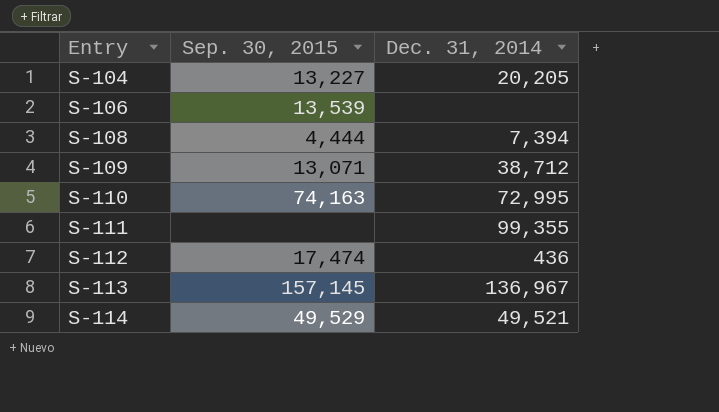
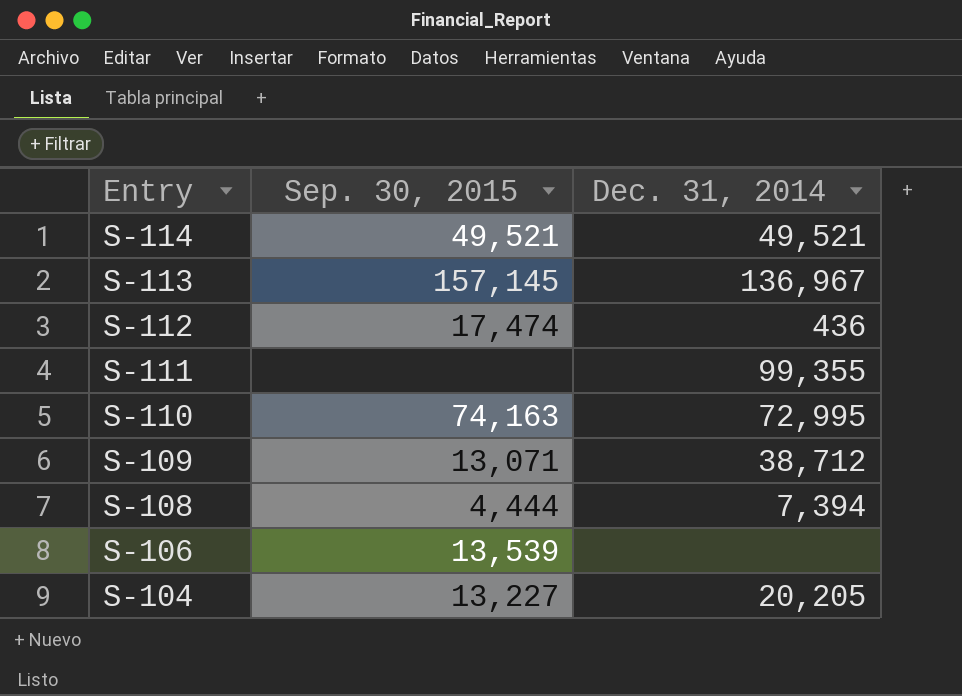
row order: Entry ascending -> Entry descending
S-114 | Sep. 30, 2015: 49,529 -> 49,521

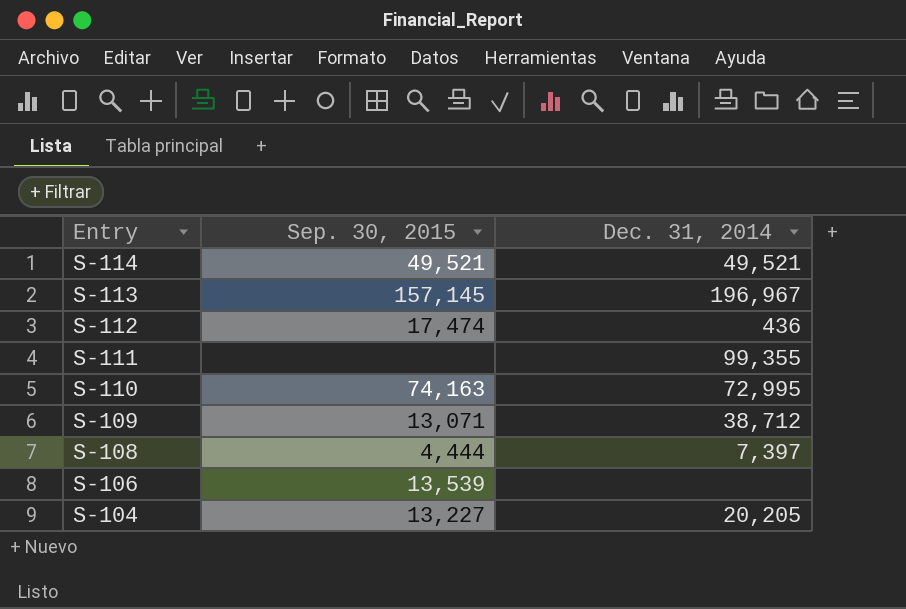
S-113 | Dec. 31, 2014: 136,967 -> 196,967
S-108 | Dec. 31, 2014: 7,394 -> 7,397

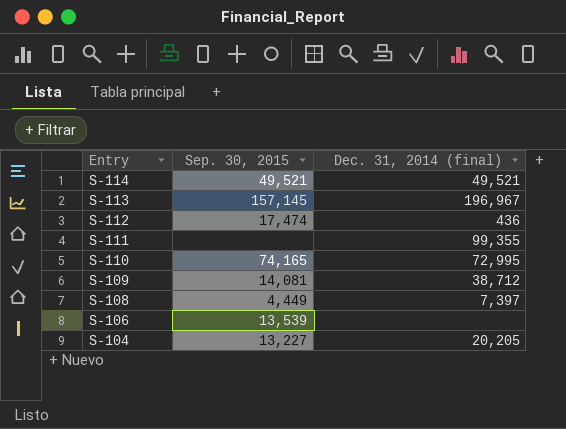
column name: Dec. 31, 2014 -> Dec. 31, 2014 (final)
S-110 | Sep. 30, 2015: 74,163 -> 74,165
S-109 | Sep. 30, 2015: 13,071 -> 14,081
S-108 | Sep. 30, 2015: 4,444 -> 4,449

